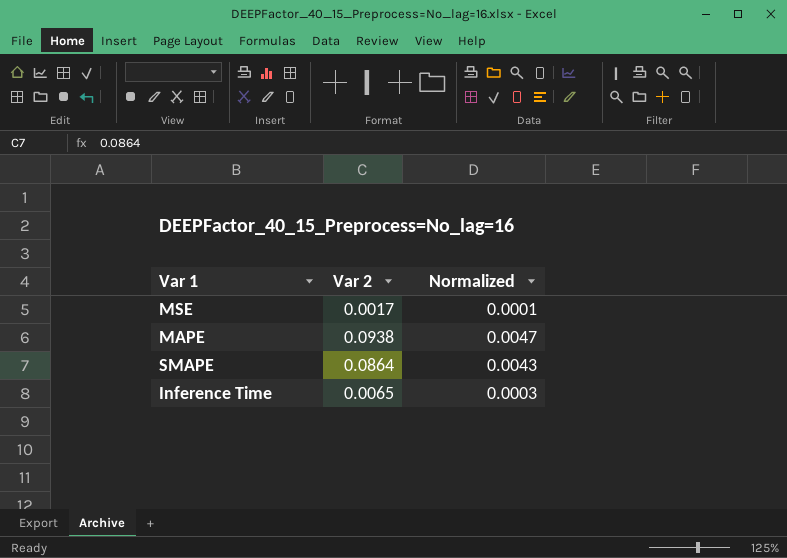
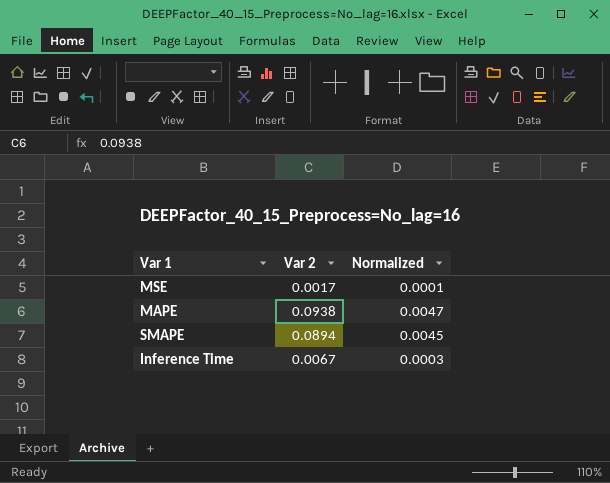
SMAPE | Var 2: 0.0864 -> 0.0894
SMAPE | Normalized: 0.0043 -> 0.0045
Inference Time | Var 2: 0.0065 -> 0.0067

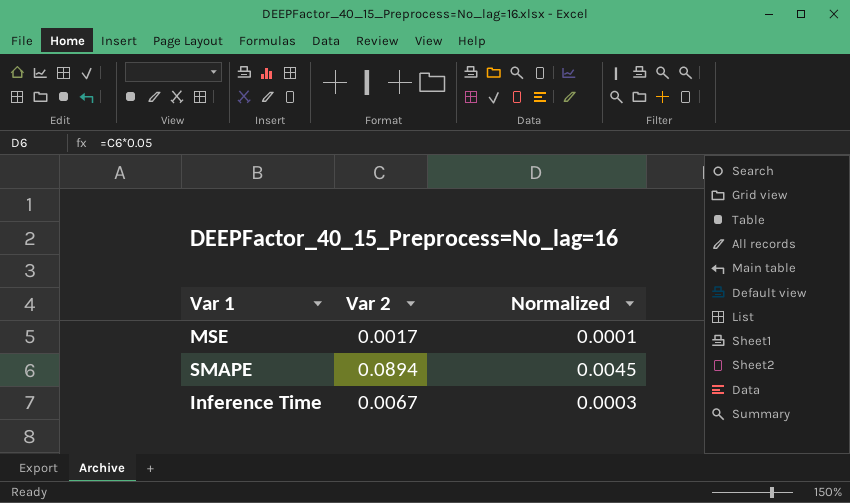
row MAPE: 0.0938 | 0.0047 -> none

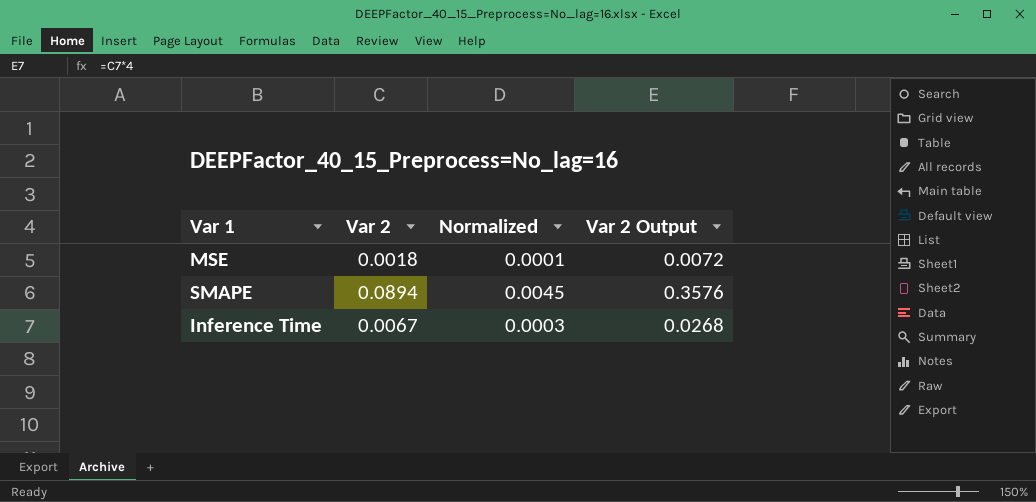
column Var 2 Output | formula: none -> [Var 2] * 4
MSE | Var 2: 0.0017 -> 0.0018

